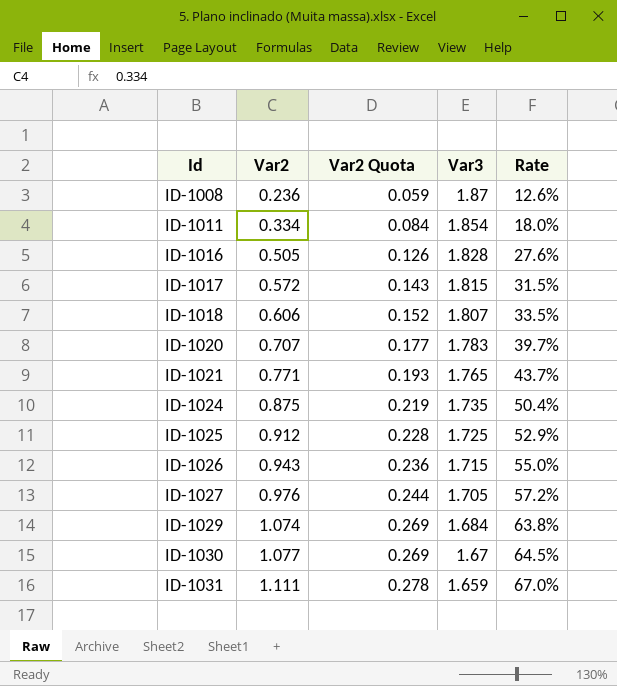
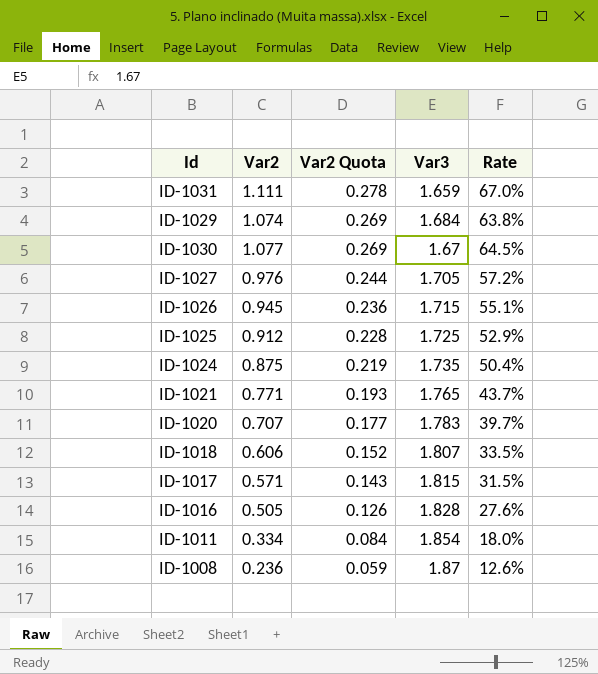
row order: Id ascending -> Var2 Quota descending
ID-1026 | Var2: 0.943 -> 0.945
ID-1026 | Rate: 55.0% -> 55.1%
ID-1017 | Var2: 0.572 -> 0.571

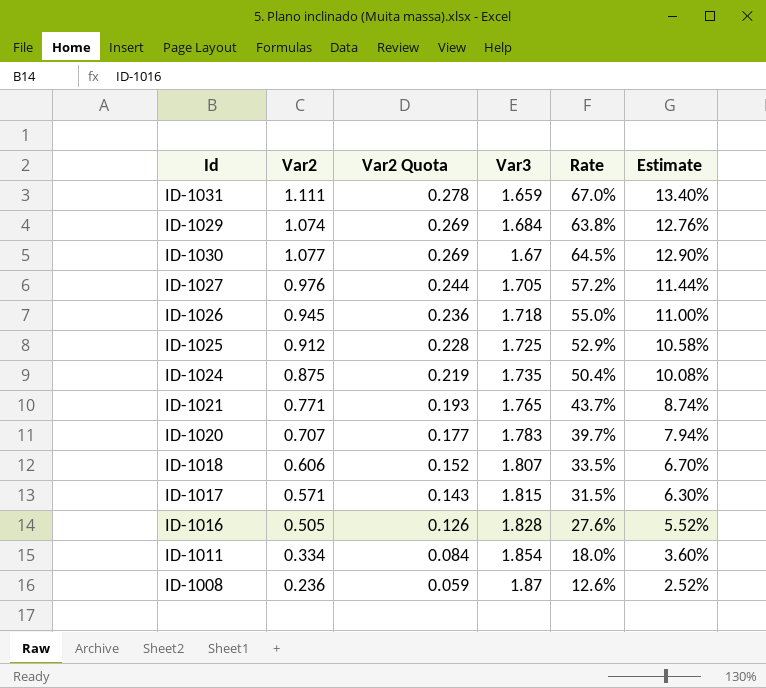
column Estimate | formula: none -> [Rate] * 0.2
ID-1026 | Var3: 1.715 -> 1.718
ID-1026 | Rate: 55.1% -> 55.0%

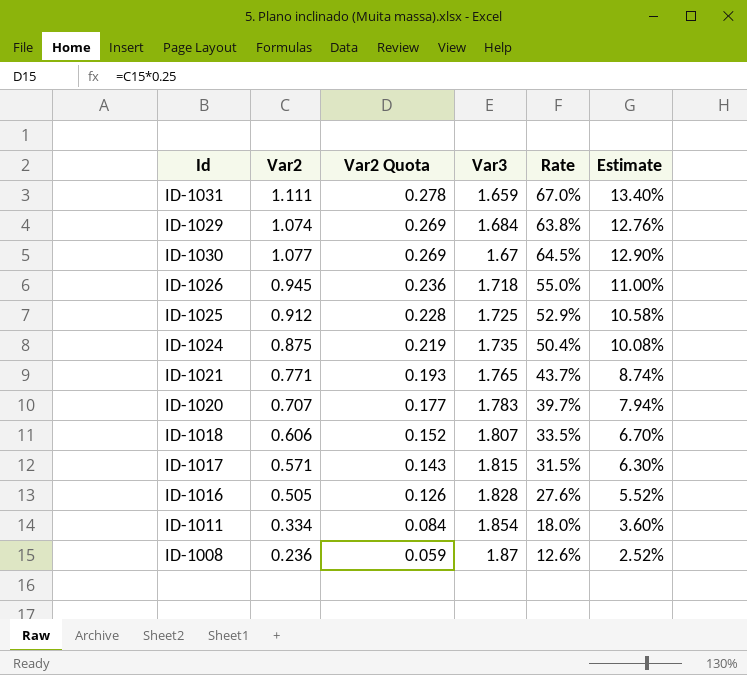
row ID-1027: 0.976 | 0.244 | 1.705 | 57.2% | 11.44% -> none

